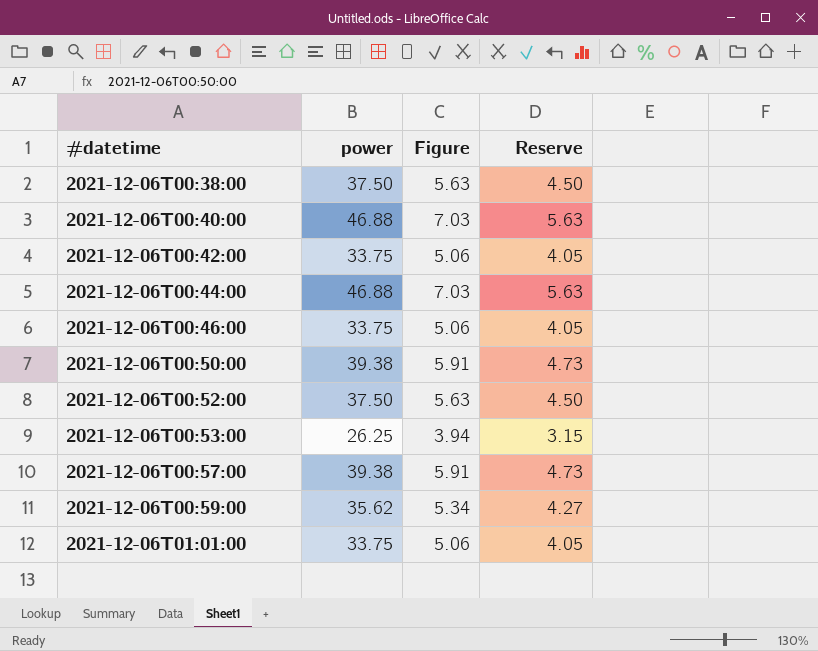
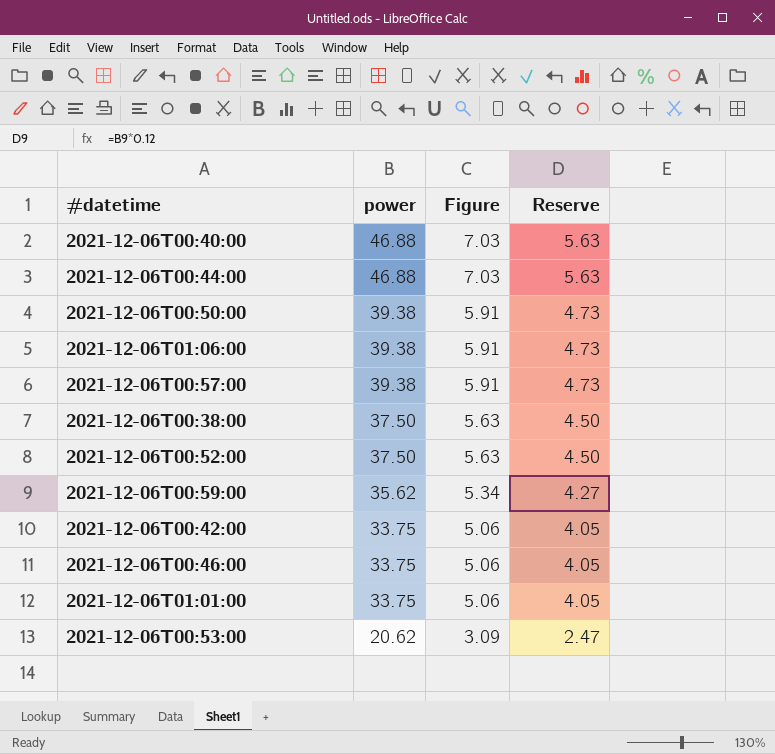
row order: #datetime ascending -> power descending
row 2021-12-06T01:06:00: none -> 39.38 | 5.91 | 4.73
2021-12-06T00:53:00 | power: 26.25 -> 20.62
2021-12-06T00:53:00 | Figure: 3.94 -> 3.09
2021-12-06T00:53:00 | Reserve: 3.15 -> 2.47

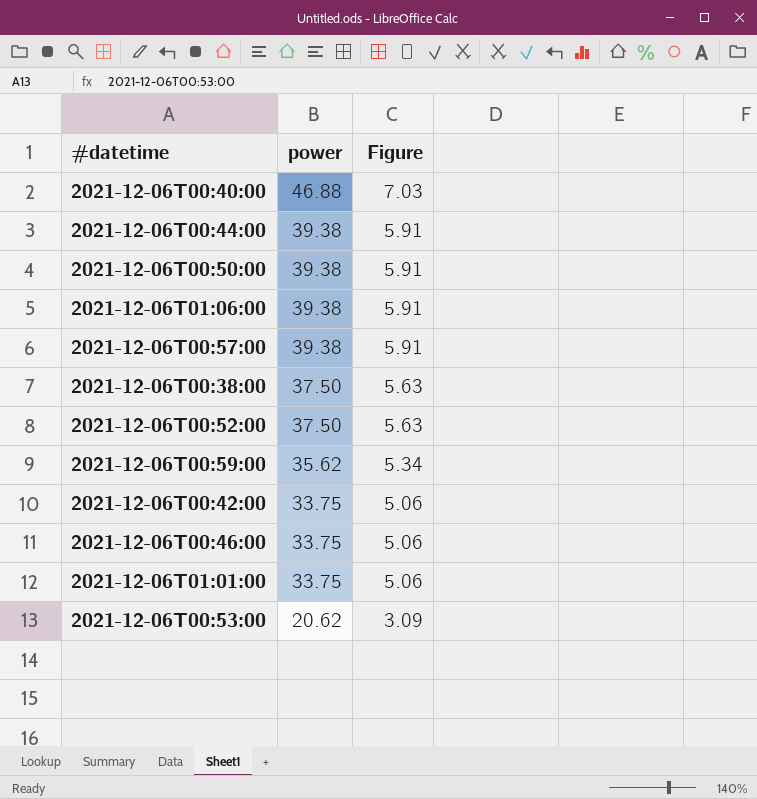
column Reserve | formula: [power] * 0.12 -> none
2021-12-06T00:44:00 | power: 46.88 -> 39.38
2021-12-06T00:44:00 | Figure: 7.03 -> 5.91

